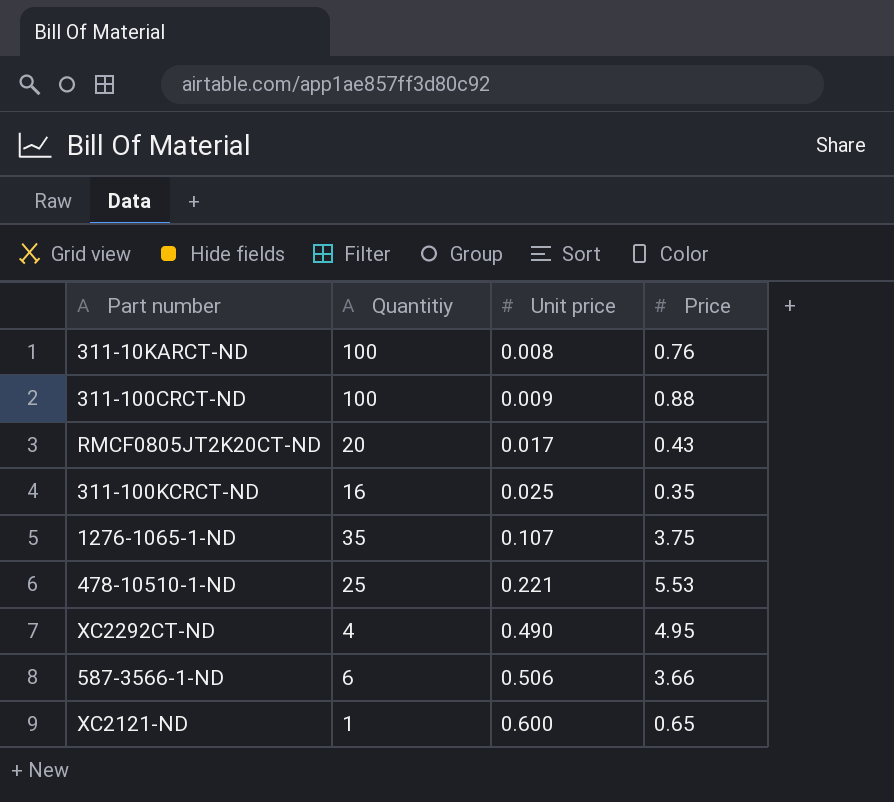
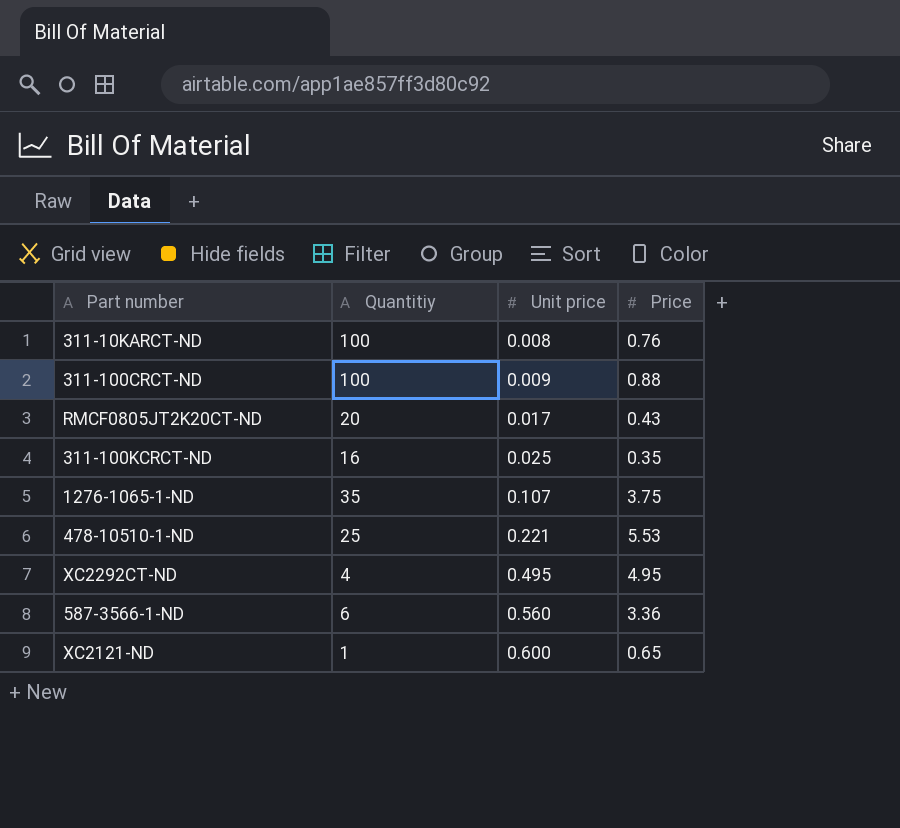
XC2292CT-ND | Unit price: 0.490 -> 0.495
587-3566-1-ND | Unit price: 0.506 -> 0.560
587-3566-1-ND | Price: 3.66 -> 3.36

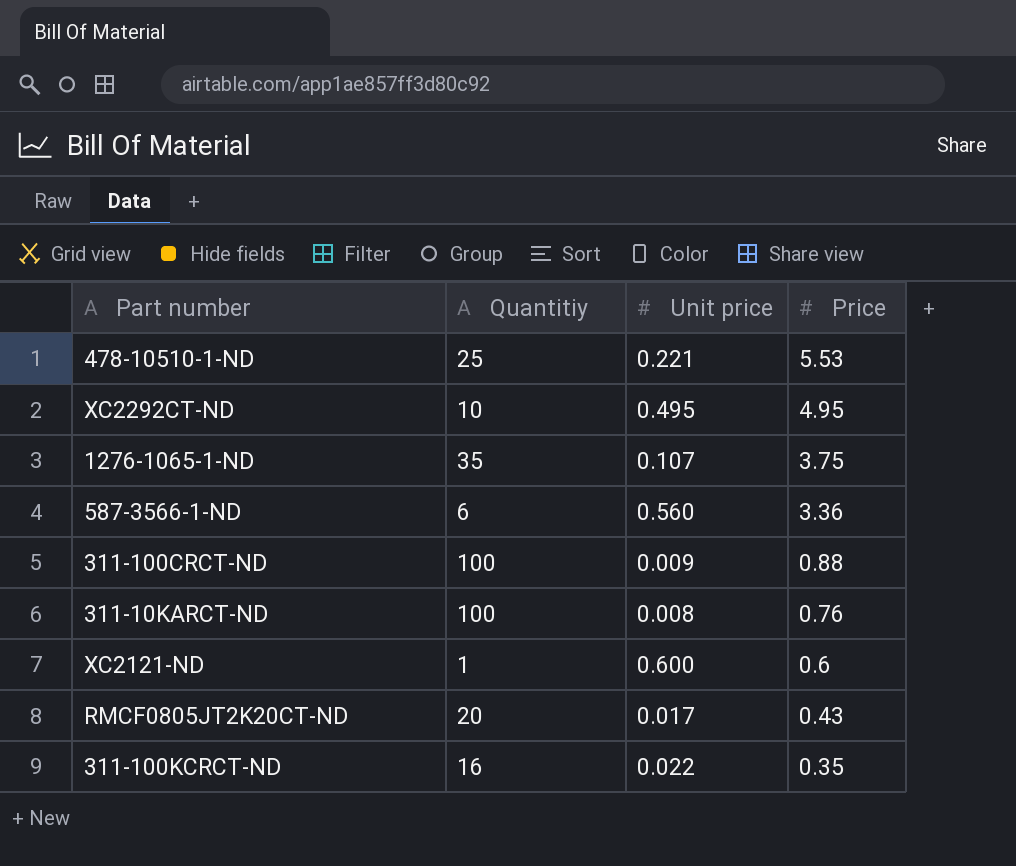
row order: Unit price ascending -> Price descending
XC2292CT-ND | Quantitiy: 4 -> 10
XC2121-ND | Price: 0.65 -> 0.6
311-100KCRCT-ND | Unit price: 0.025 -> 0.022

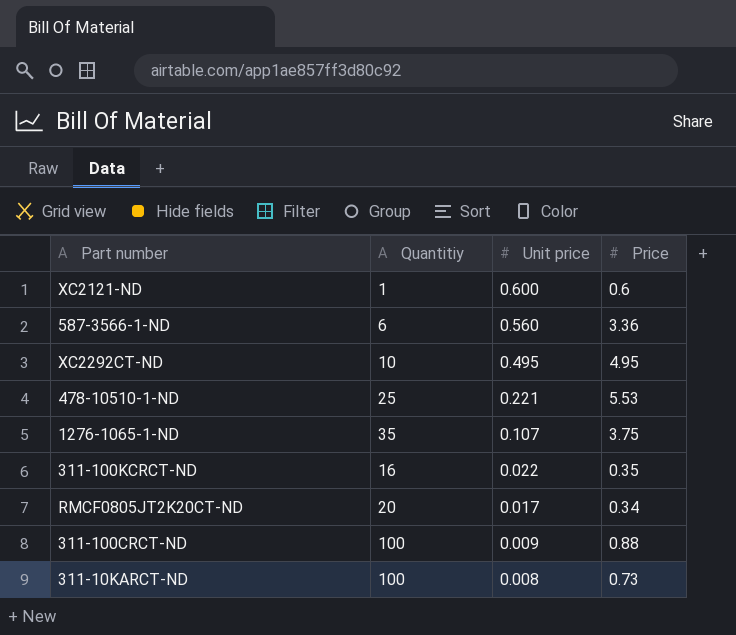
row order: Price descending -> Unit price descending
RMCF0805JT2K20CT-ND | Price: 0.43 -> 0.34
311-10KARCT-ND | Price: 0.76 -> 0.73

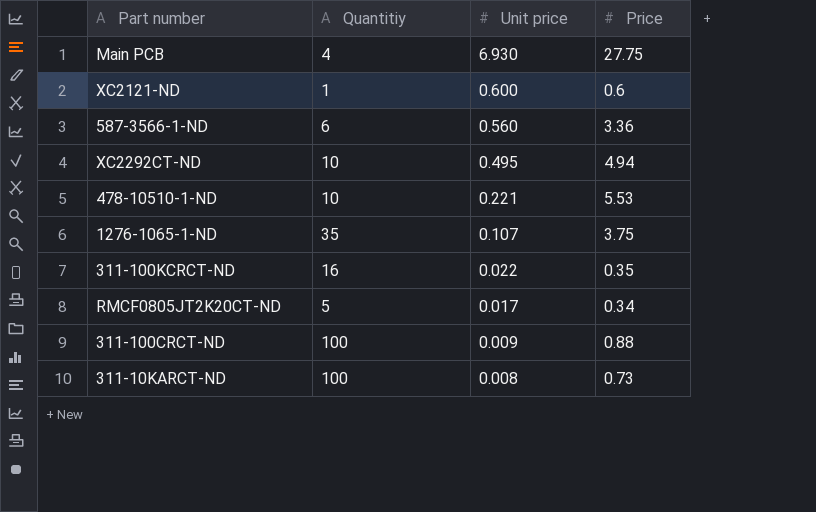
row Main PCB: none -> 4 | 6.930 | 27.75
XC2292CT-ND | Price: 4.95 -> 4.94
478-10510-1-ND | Quantitiy: 25 -> 10
RMCF0805JT2K20CT-ND | Quantitiy: 20 -> 5

